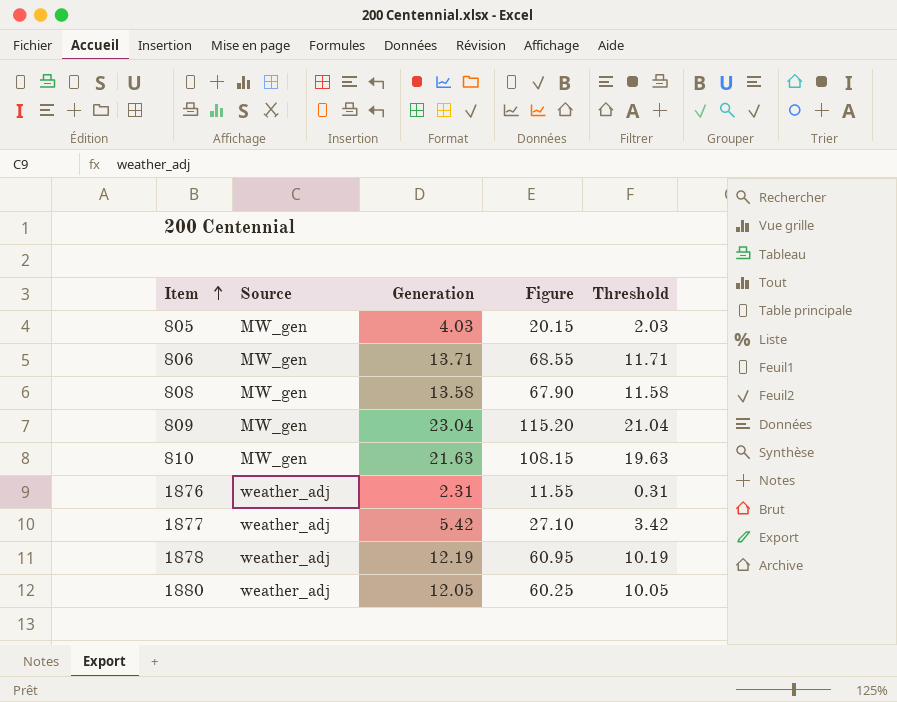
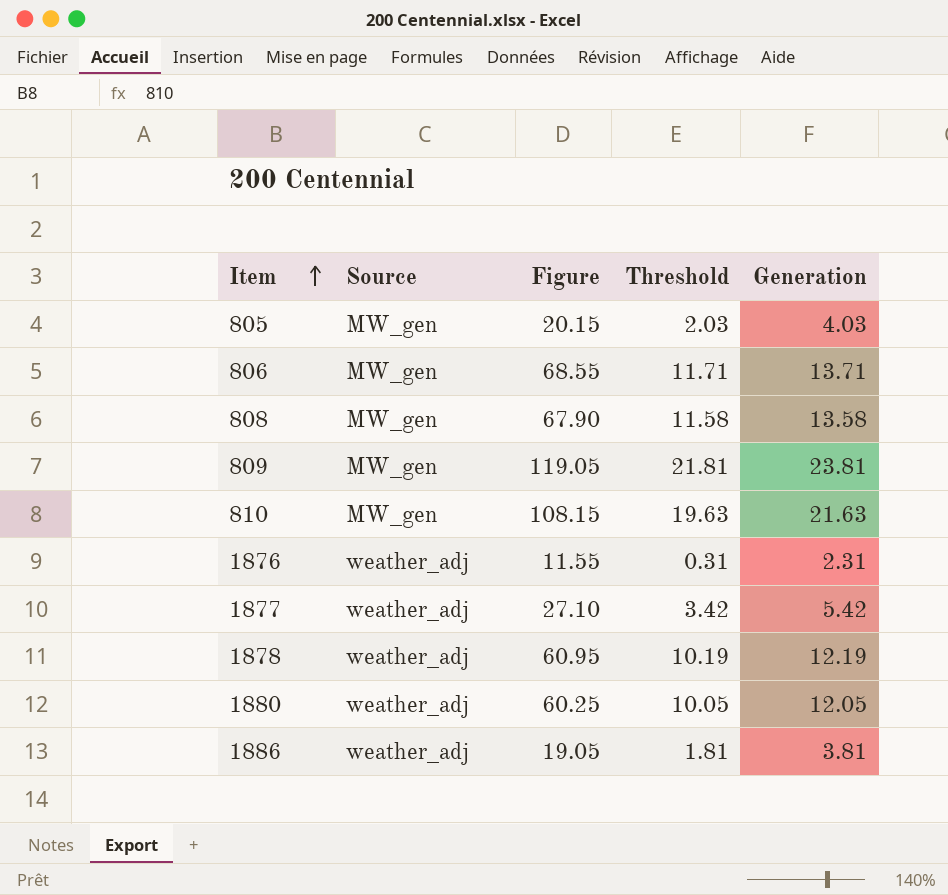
column Generation | position: 3 -> 5
809 | Figure: 115.20 -> 119.05
809 | Threshold: 21.04 -> 21.81
809 | Generation: 23.04 -> 23.81
row 1886: none -> weather_adj | 19.05 | 1.81 | 3.81

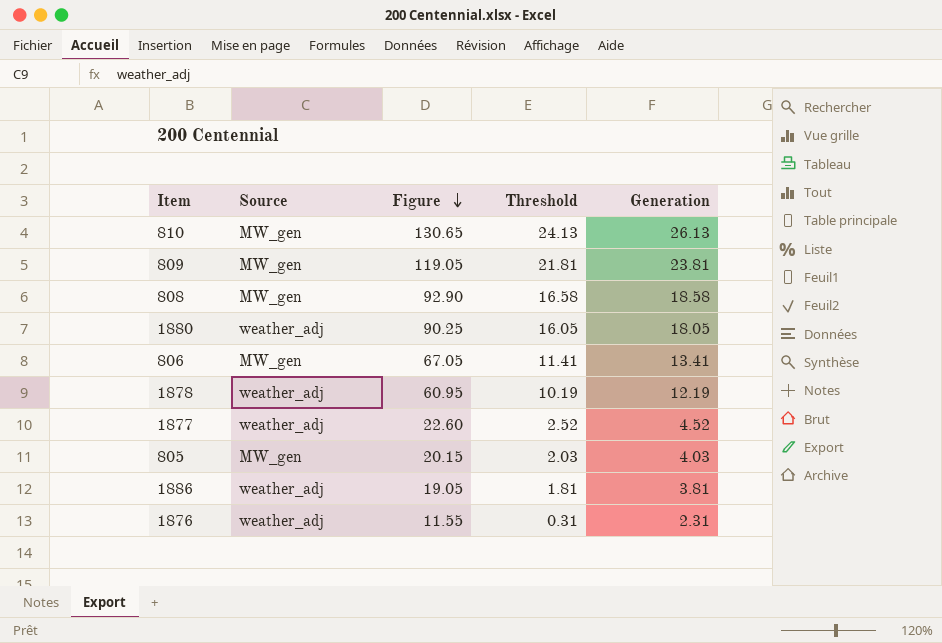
row order: Item ascending -> Figure descending
810 | Figure: 108.15 -> 130.65
810 | Threshold: 19.63 -> 24.13
810 | Generation: 21.63 -> 26.13
808 | Figure: 67.90 -> 92.90
808 | Threshold: 11.58 -> 16.58
808 | Generation: 13.58 -> 18.58
1880 | Figure: 60.25 -> 90.25
1880 | Threshold: 10.05 -> 16.05
1880 | Generation: 12.05 -> 18.05
806 | Figure: 68.55 -> 67.05
806 | Threshold: 11.71 -> 11.41
806 | Generation: 13.71 -> 13.41
1877 | Figure: 27.10 -> 22.60
1877 | Threshold: 3.42 -> 2.52
1877 | Generation: 5.42 -> 4.52

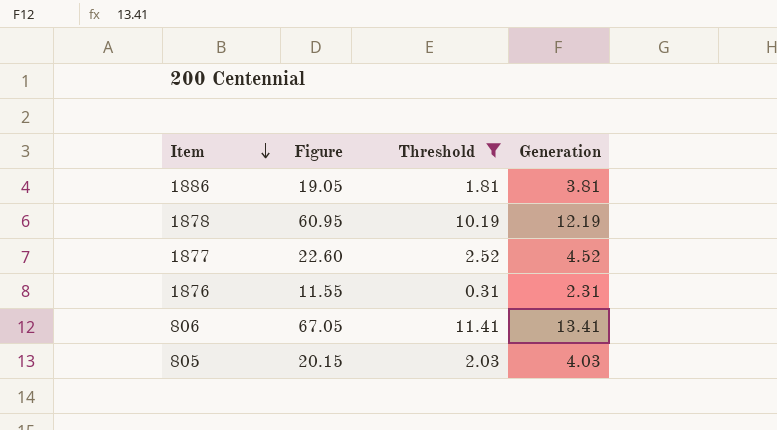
filter: none -> Threshold <= 11.41
row order: Figure descending -> Item descending
column Source | position: 2 -> none

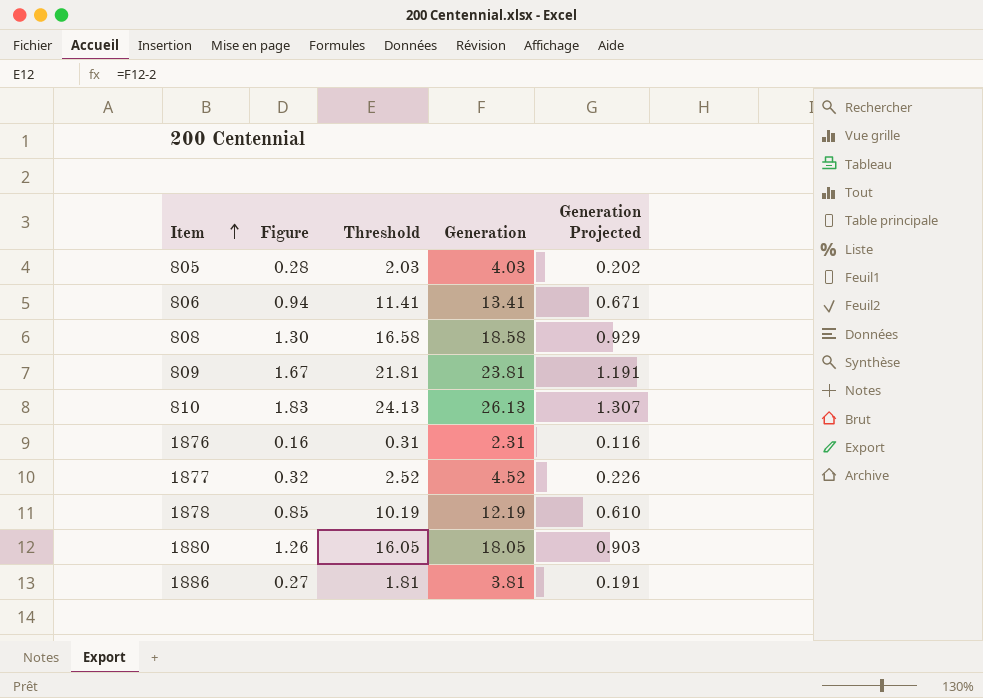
filter: Threshold <= 11.41 -> none
row order: Item descending -> Item ascending
column Figure | formula: [Generation] * 5 -> [Generation] * 0.07
column Generation Projected | formula: none -> [Generation] * 0.05

